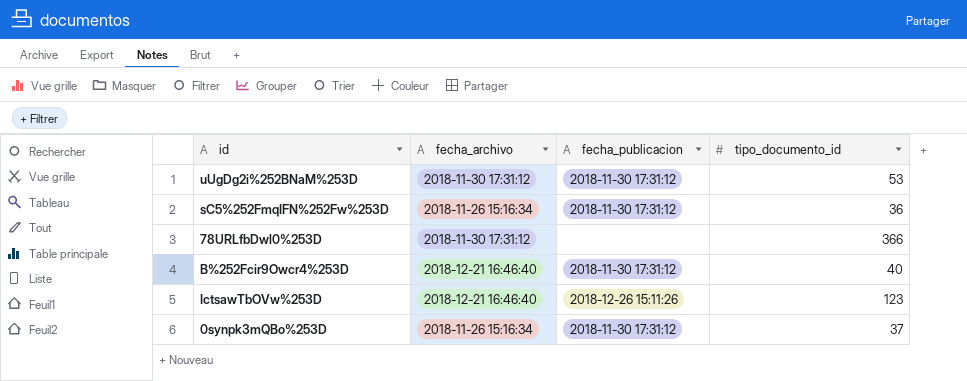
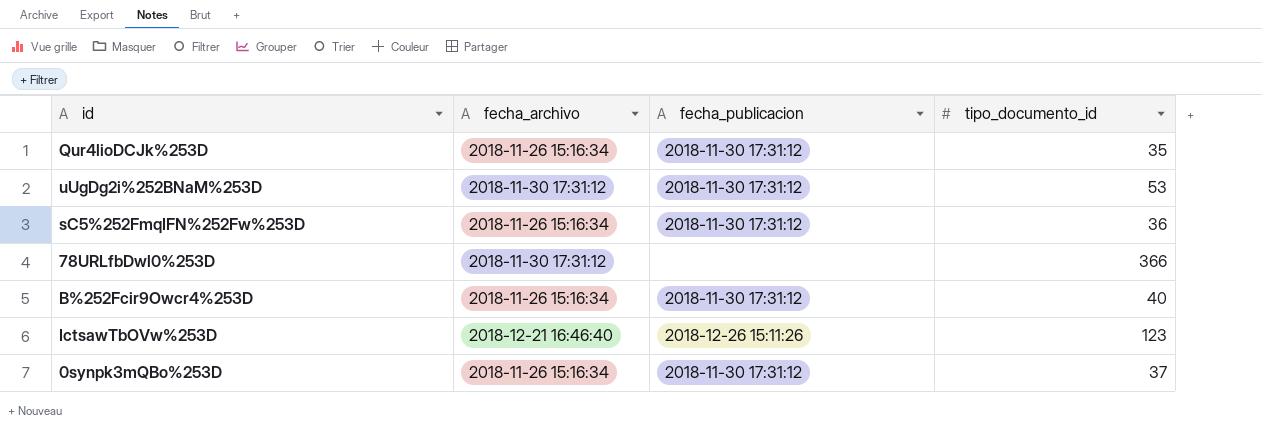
row Qur4lioDCJk%253D: none -> 2018-11-26 15:16:34 | 2018-11-30 17:31:12 | 35
B%252Fcir9Owcr4%253D | fecha_archivo: 2018-12-21 16:46:40 -> 2018-11-26 15:16:34

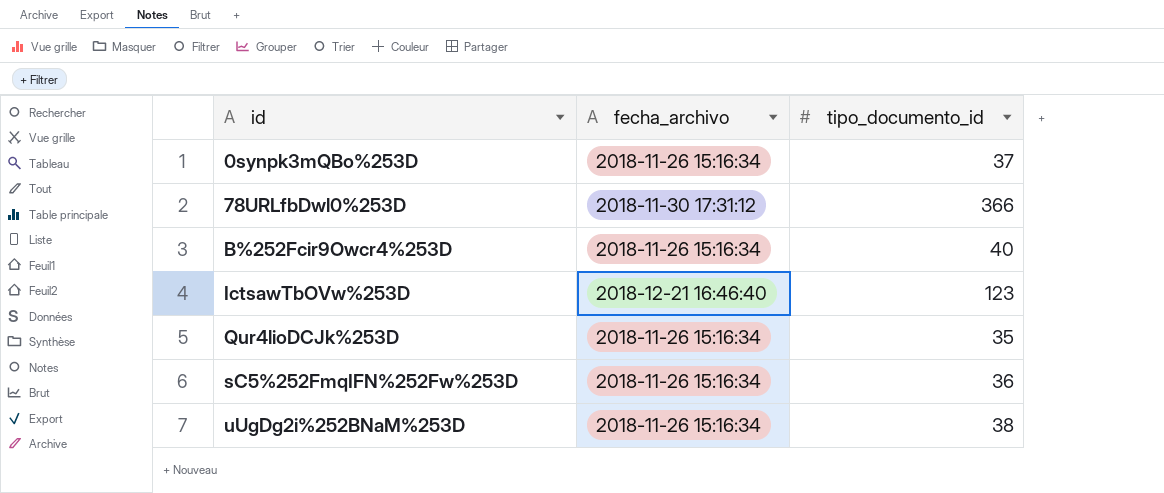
row order: none -> id ascending
column fecha_publicacion | position: 3 -> none
uUgDg2i%252BNaM%253D | fecha_archivo: 2018-11-30 17:31:12 -> 2018-11-26 15:16:34
uUgDg2i%252BNaM%253D | tipo_documento_id: 53 -> 38

